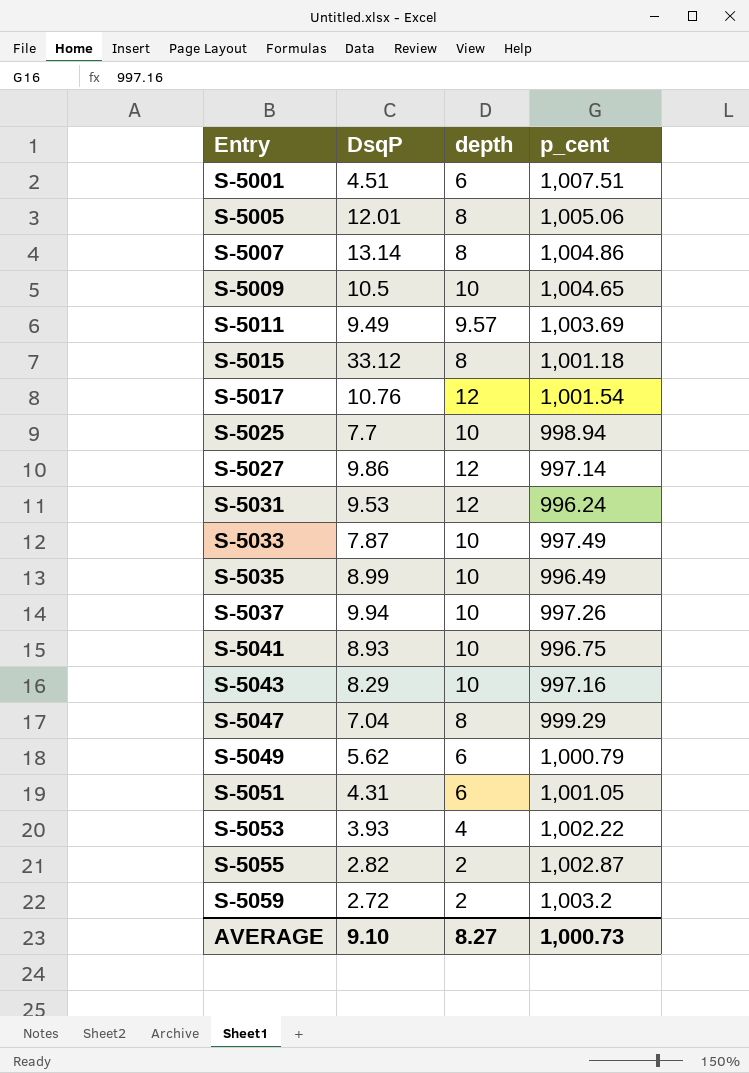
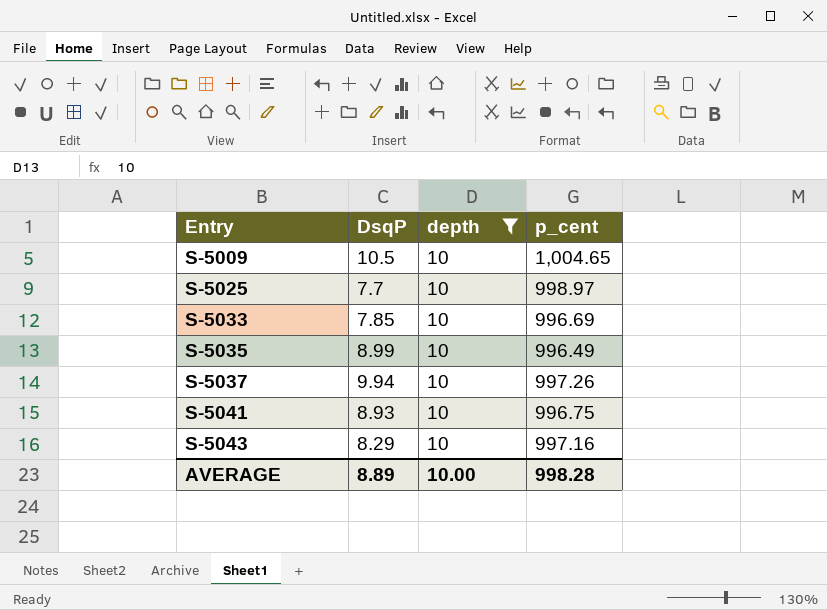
filter: none -> depth = 10
S-5025 | p_cent: 998.94 -> 998.97
S-5033 | DsqP: 7.87 -> 7.85
S-5033 | p_cent: 997.49 -> 996.69
AVERAGE | DsqP: 9.10 -> 8.89
AVERAGE | depth: 8.27 -> 10.00
AVERAGE | p_cent: 1,000.73 -> 998.28

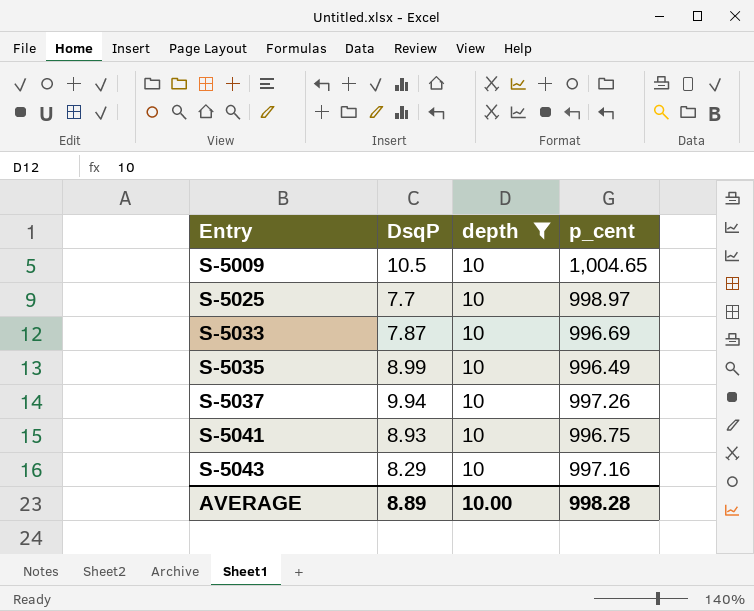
S-5033 | DsqP: 7.85 -> 7.87

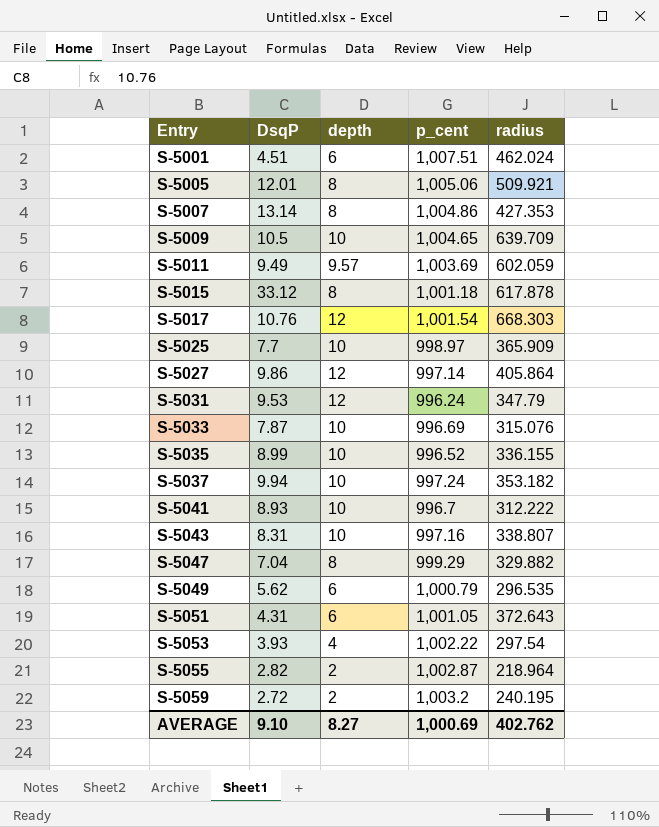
filter: depth = 10 -> none
column radius | position: none -> 5
S-5035 | p_cent: 996.49 -> 996.52
S-5037 | p_cent: 997.26 -> 997.24
S-5041 | p_cent: 996.75 -> 996.7
S-5043 | DsqP: 8.29 -> 8.31
AVERAGE | DsqP: 8.89 -> 9.10
AVERAGE | depth: 10.00 -> 8.27
AVERAGE | p_cent: 998.28 -> 1,000.69

